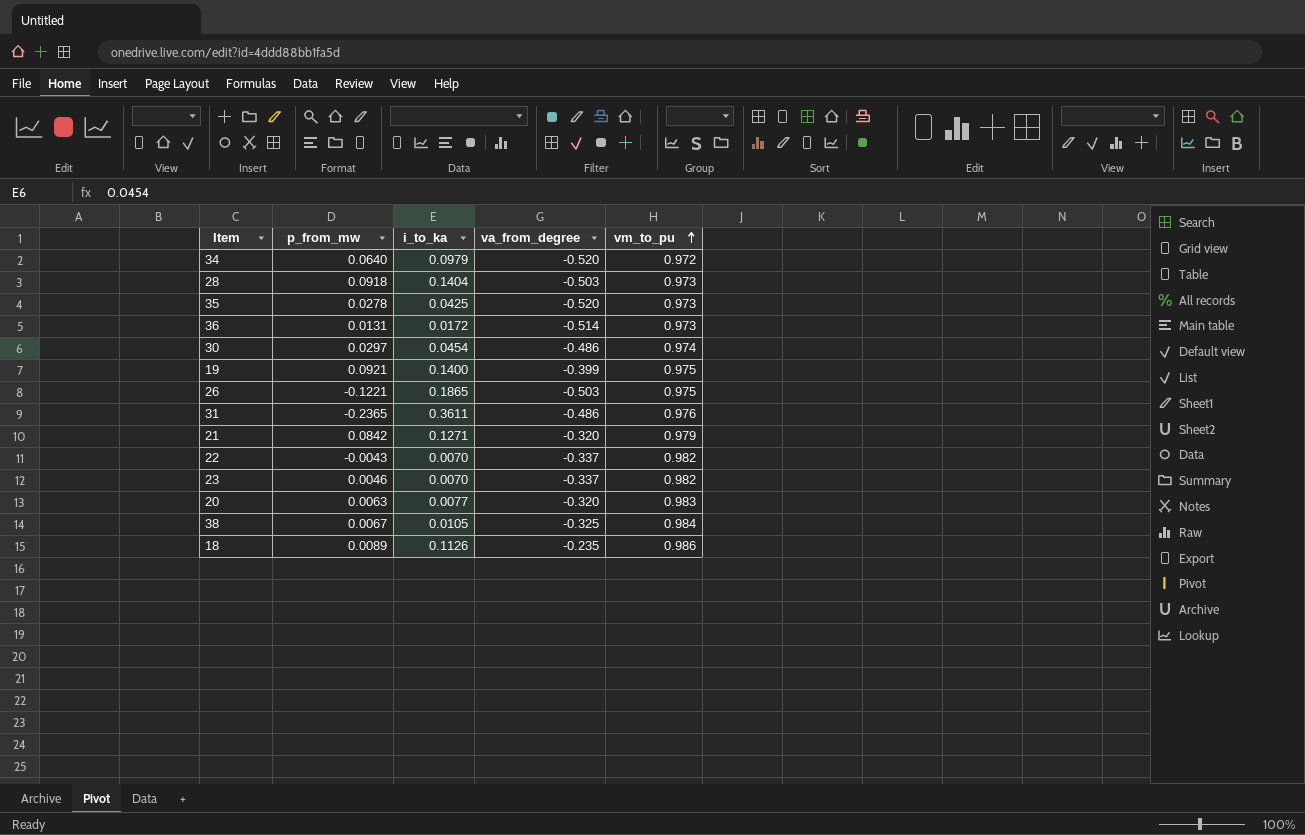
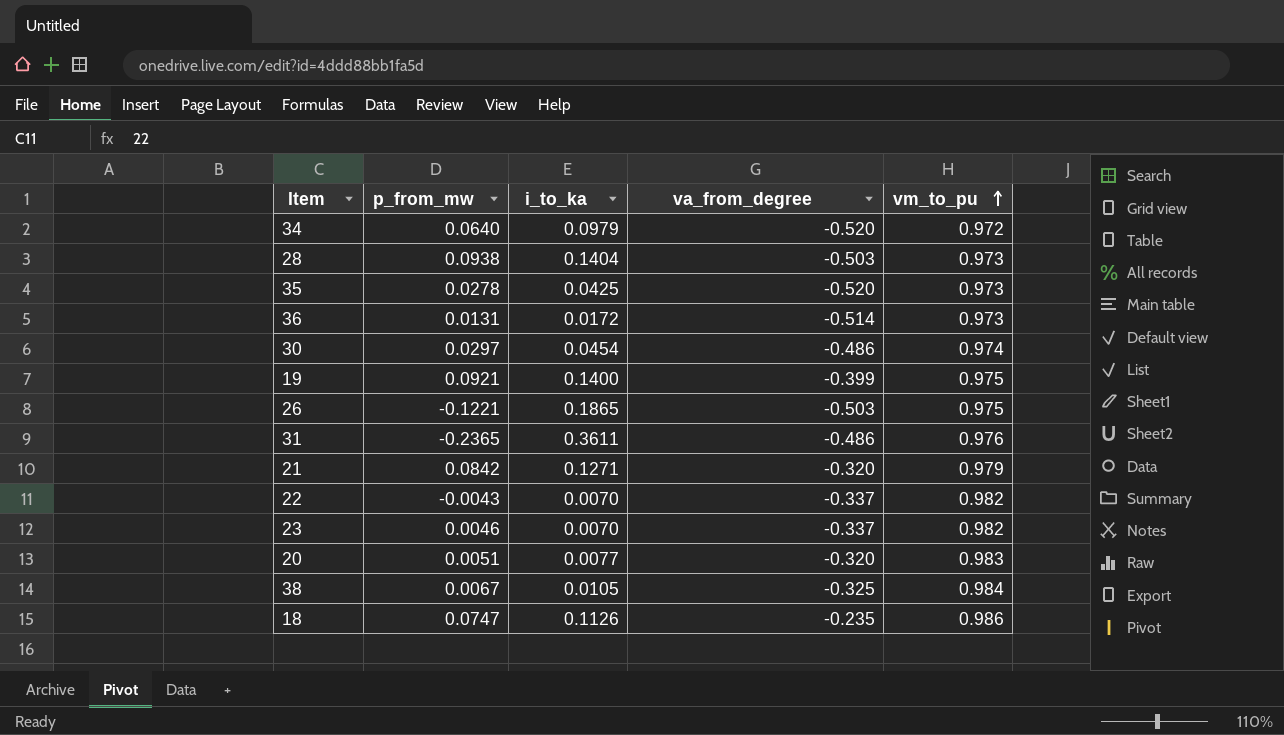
28 | p_from_mw: 0.0918 -> 0.0938
20 | p_from_mw: 0.0063 -> 0.0051
18 | p_from_mw: 0.0089 -> 0.0747

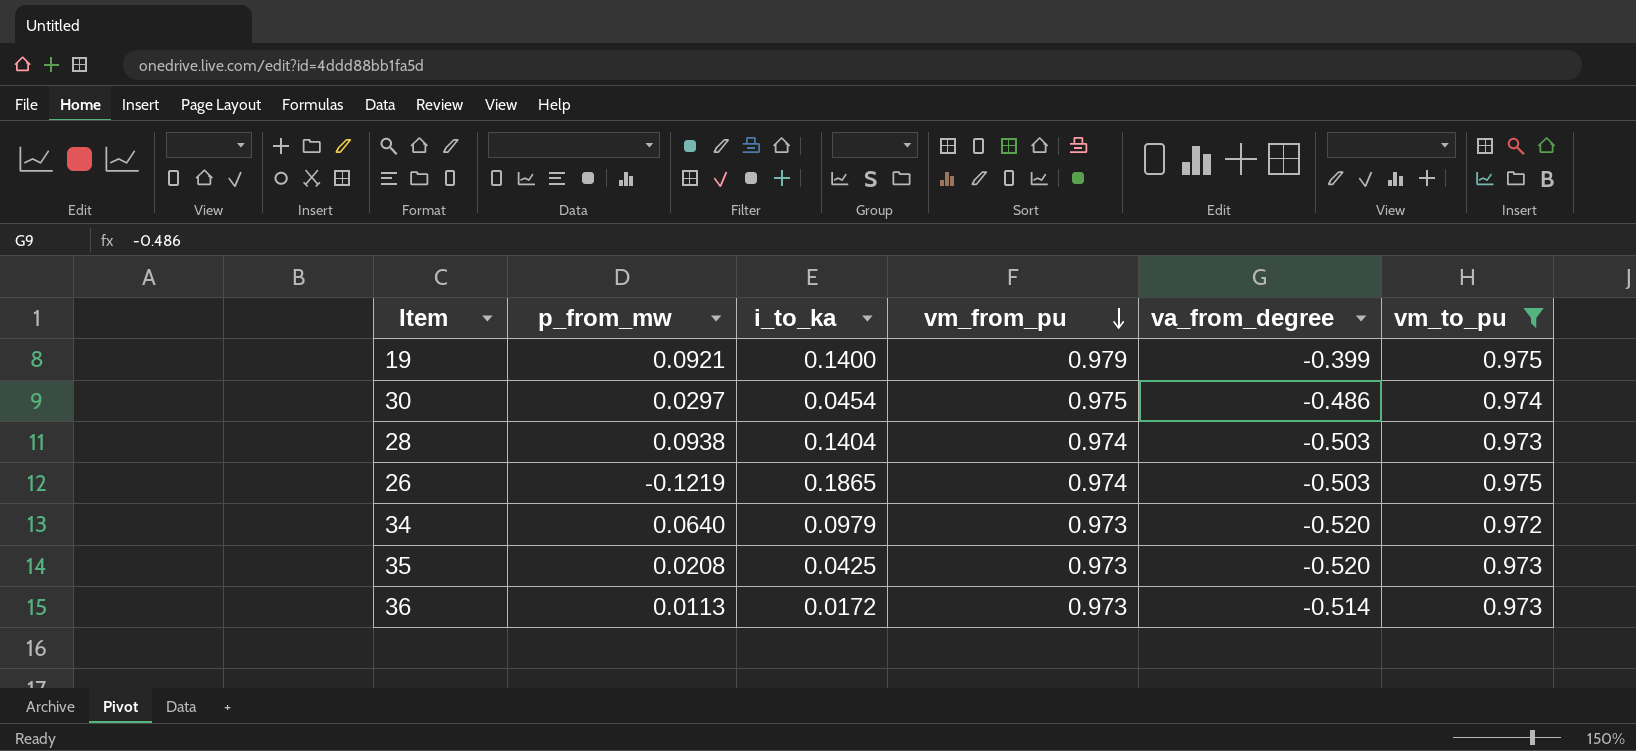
filter: none -> vm_to_pu <= 0.975
row order: vm_to_pu ascending -> vm_from_pu descending
column vm_from_pu | position: none -> 4
26 | p_from_mw: -0.1221 -> -0.1219
35 | p_from_mw: 0.0278 -> 0.0208
36 | p_from_mw: 0.0131 -> 0.0113

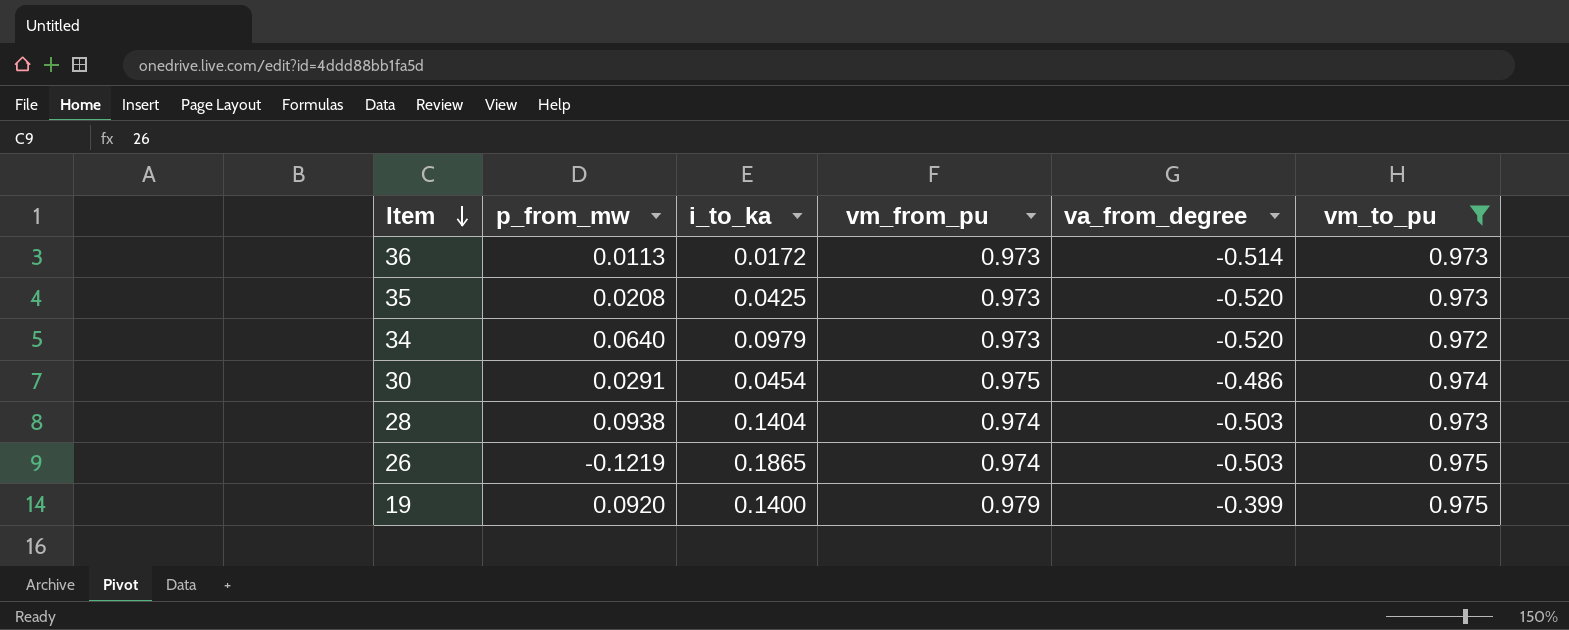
row order: vm_from_pu descending -> Item descending
30 | p_from_mw: 0.0297 -> 0.0291
19 | p_from_mw: 0.0921 -> 0.0920

